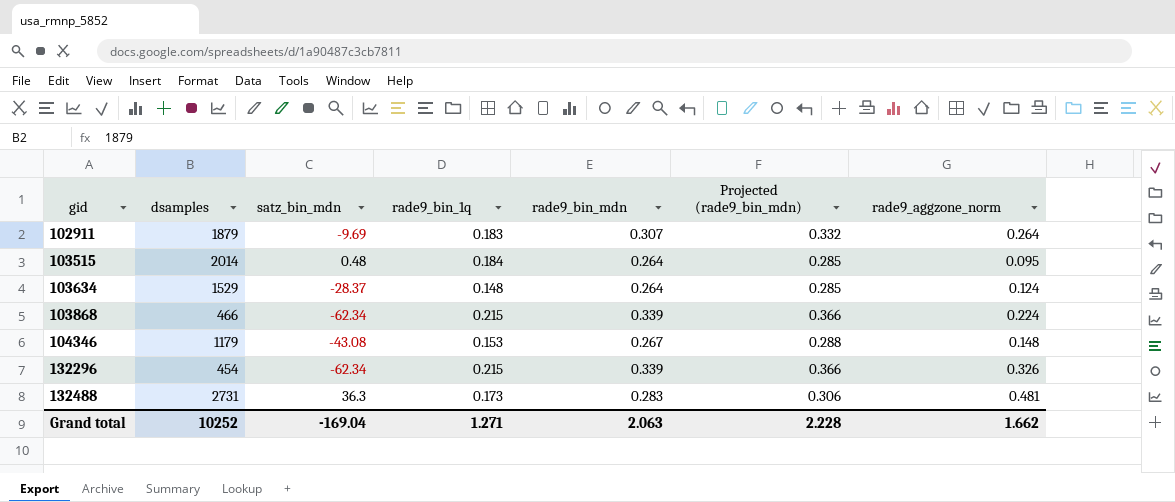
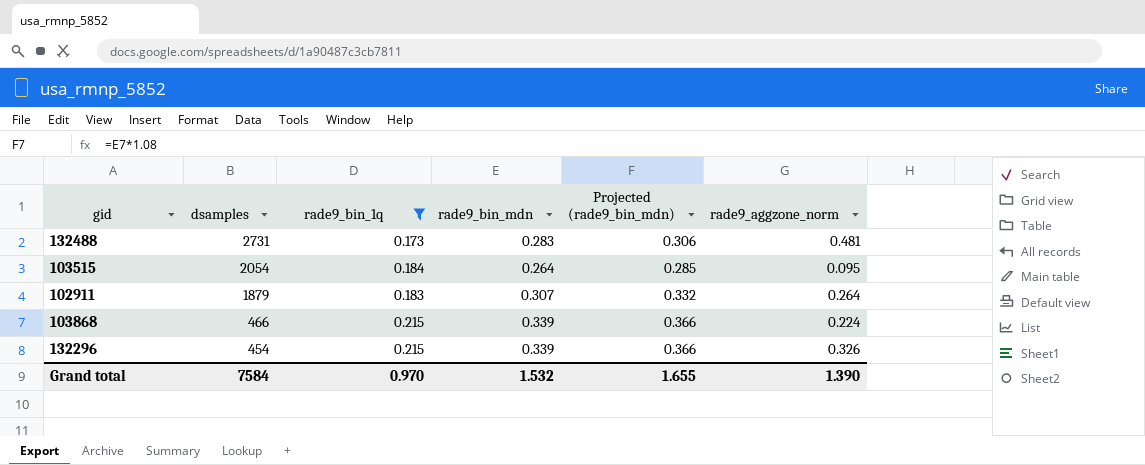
filter: none -> rade9_bin_1q >= 0.173
row order: gid ascending -> dsamples descending
column satz_bin_mdn | position: 3 -> none
103515 | dsamples: 2014 -> 2054
Grand total | dsamples: 10252 -> 7584
Grand total | rade9_bin_1q: 1.271 -> 0.970
Grand total | rade9_bin_mdn: 2.063 -> 1.532
Grand total | Projected (rade9_bin_mdn): 2.228 -> 1.655
Grand total | rade9_aggzone_norm: 1.662 -> 1.390

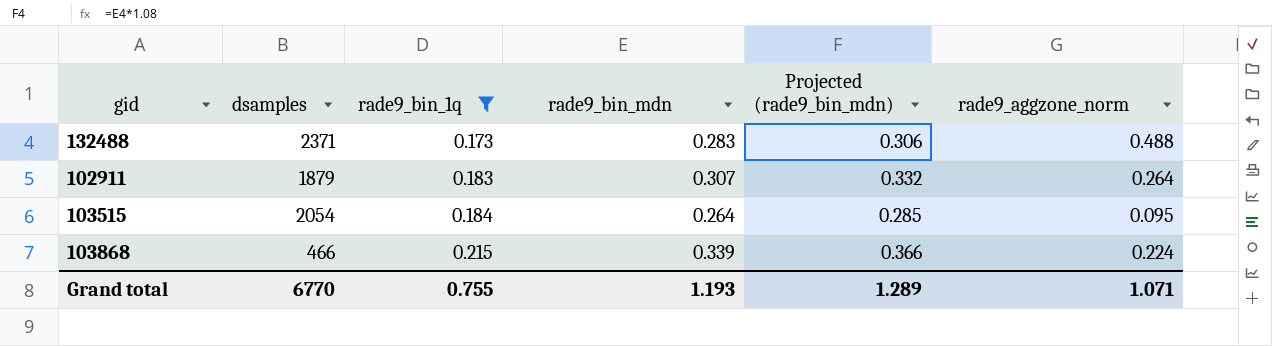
row order: dsamples descending -> rade9_bin_1q ascending
row 132296: 454 | 0.215 | 0.339 | 0.366 | 0.326 -> none
132488 | dsamples: 2731 -> 2371
132488 | rade9_aggzone_norm: 0.481 -> 0.488
Grand total | dsamples: 7584 -> 6770
Grand total | rade9_bin_1q: 0.970 -> 0.755
Grand total | rade9_bin_mdn: 1.532 -> 1.193
Grand total | Projected (rade9_bin_mdn): 1.655 -> 1.289
Grand total | rade9_aggzone_norm: 1.390 -> 1.071

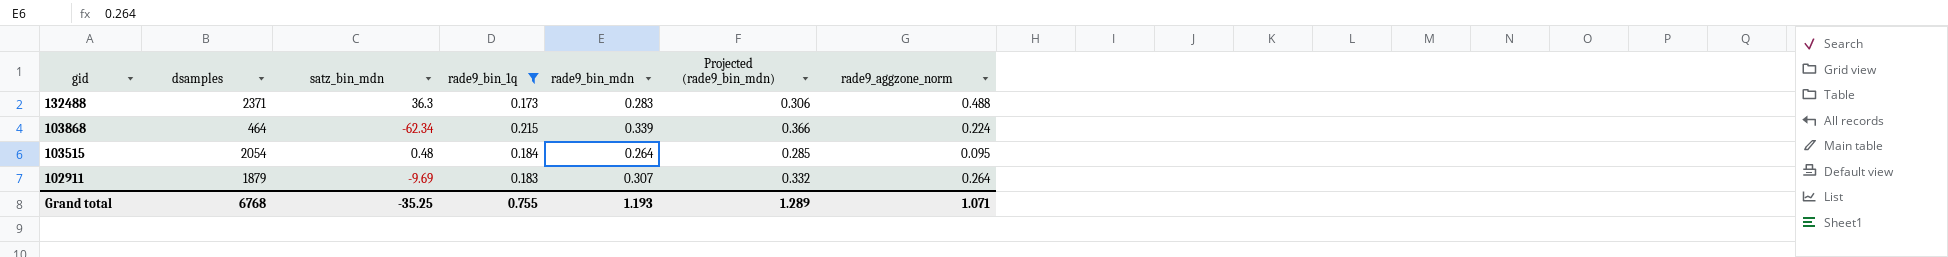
row order: rade9_bin_1q ascending -> gid descending
column satz_bin_mdn | position: none -> 3
103868 | dsamples: 466 -> 464
Grand total | dsamples: 6770 -> 6768

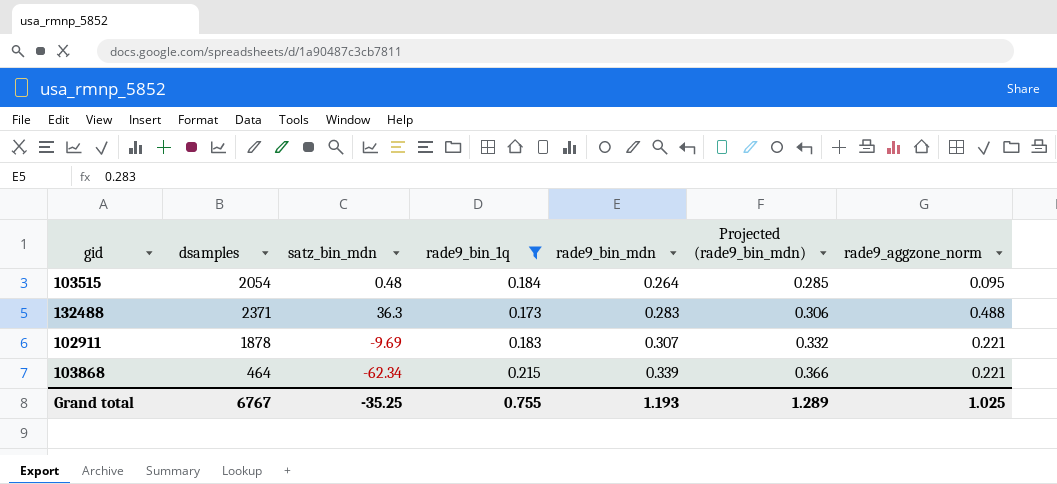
row order: gid descending -> rade9_bin_mdn ascending
102911 | dsamples: 1879 -> 1878
102911 | rade9_aggzone_norm: 0.264 -> 0.221
103868 | rade9_aggzone_norm: 0.224 -> 0.221
Grand total | dsamples: 6768 -> 6767
Grand total | rade9_aggzone_norm: 1.071 -> 1.025

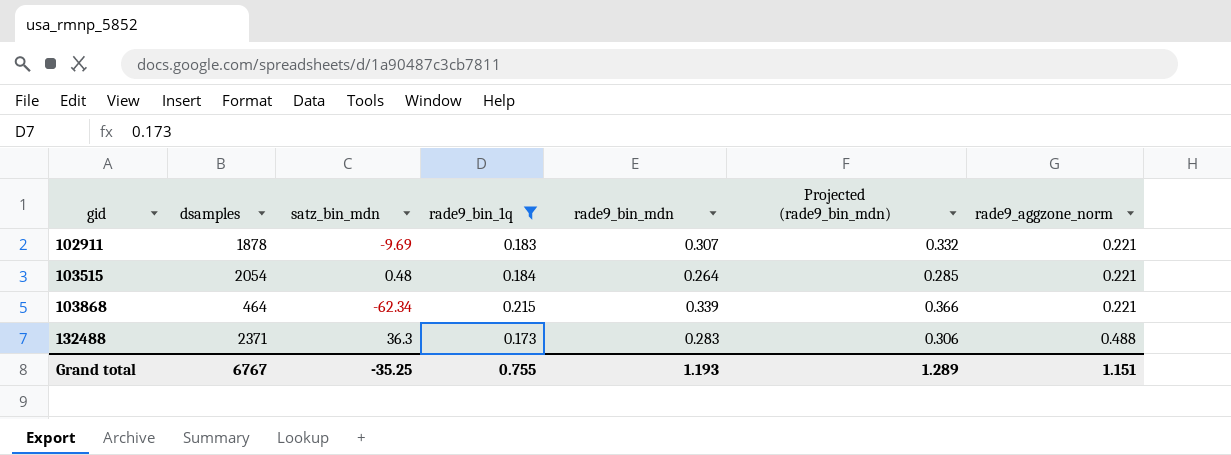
row order: rade9_bin_mdn ascending -> gid ascending
103515 | rade9_aggzone_norm: 0.095 -> 0.221
Grand total | rade9_aggzone_norm: 1.025 -> 1.151

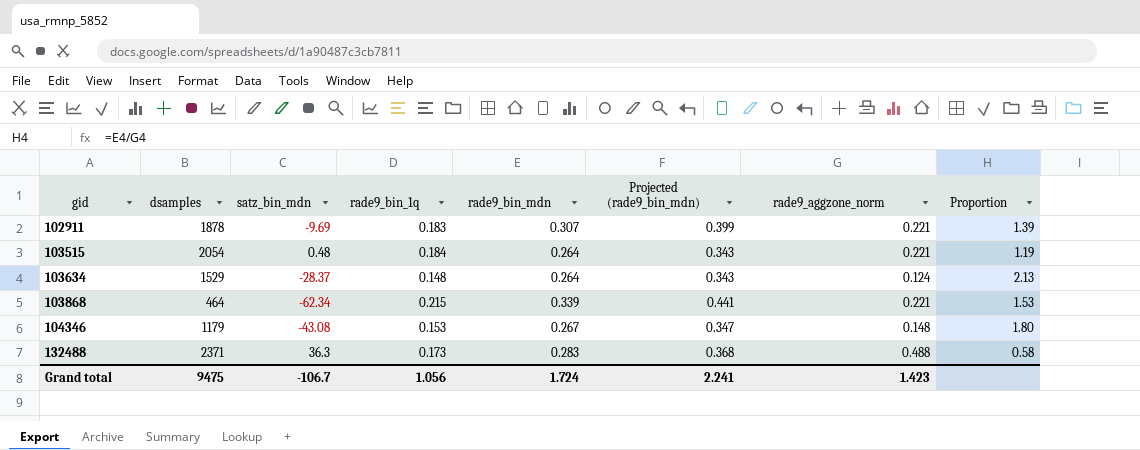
filter: rade9_bin_1q >= 0.173 -> none
column Projected (rade9_bin_mdn) | formula: [rade9_bin_mdn] * 1.08 -> [rade9_bin_mdn] * 1.3
column Proportion | formula: none -> [rade9_bin_mdn] / [rade9_aggzone_norm]
Grand total | dsamples: 6767 -> 9475
Grand total | satz_bin_mdn: -35.25 -> -106.7
Grand total | rade9_bin_1q: 0.755 -> 1.056
Grand total | rade9_bin_mdn: 1.193 -> 1.724
Grand total | Projected (rade9_bin_mdn): 1.289 -> 2.241
Grand total | rade9_aggzone_norm: 1.151 -> 1.423

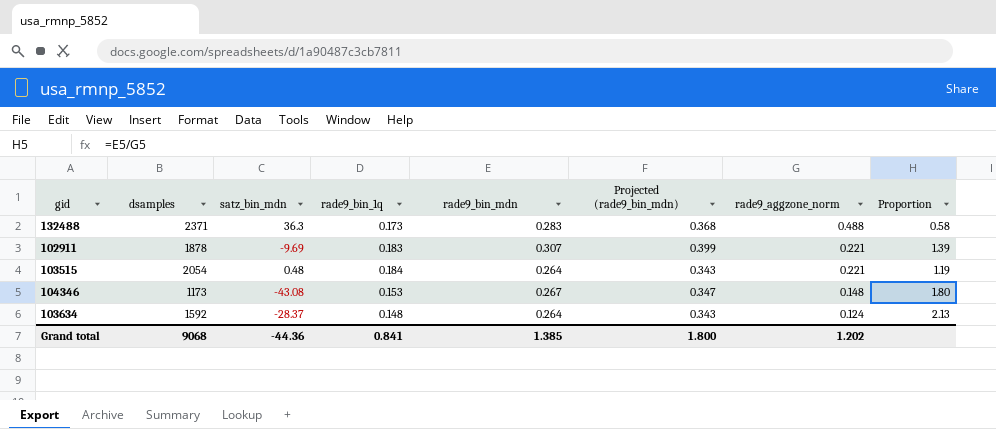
row order: gid ascending -> rade9_aggzone_norm descending
row 103868: 464 | -62.34 | 0.215 | 0.339 | 0.441 | 0.221 | 1.53 -> none
104346 | dsamples: 1179 -> 1173
103634 | dsamples: 1529 -> 1592
Grand total | dsamples: 9475 -> 9068
Grand total | satz_bin_mdn: -106.7 -> -44.36
Grand total | rade9_bin_1q: 1.056 -> 0.841
Grand total | rade9_bin_mdn: 1.724 -> 1.385
Grand total | Projected (rade9_bin_mdn): 2.241 -> 1.800
Grand total | rade9_aggzone_norm: 1.423 -> 1.202

